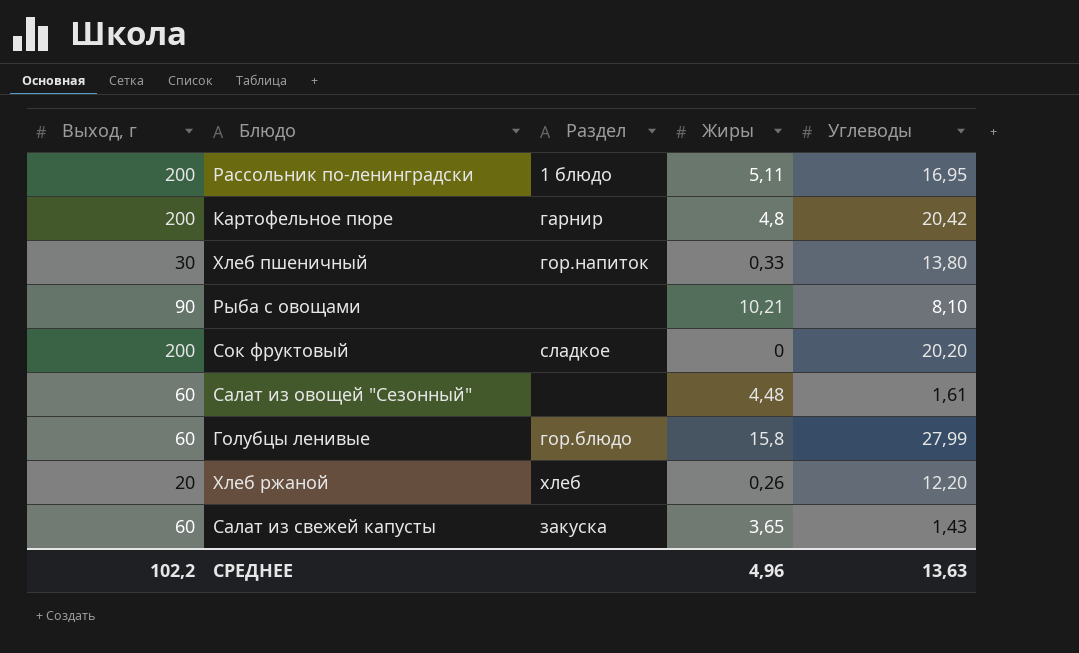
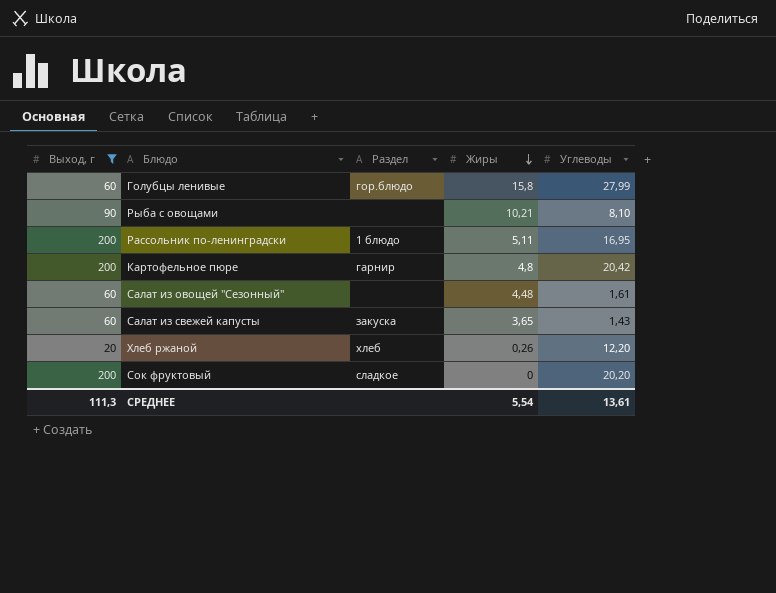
filter: none -> Выход, г != 30
row order: none -> Жиры descending
СРЕДНЕЕ | Выход, г: 102,2 -> 111,3
СРЕДНЕЕ | Жиры: 4,96 -> 5,54
СРЕДНЕЕ | Углеводы: 13,63 -> 13,61

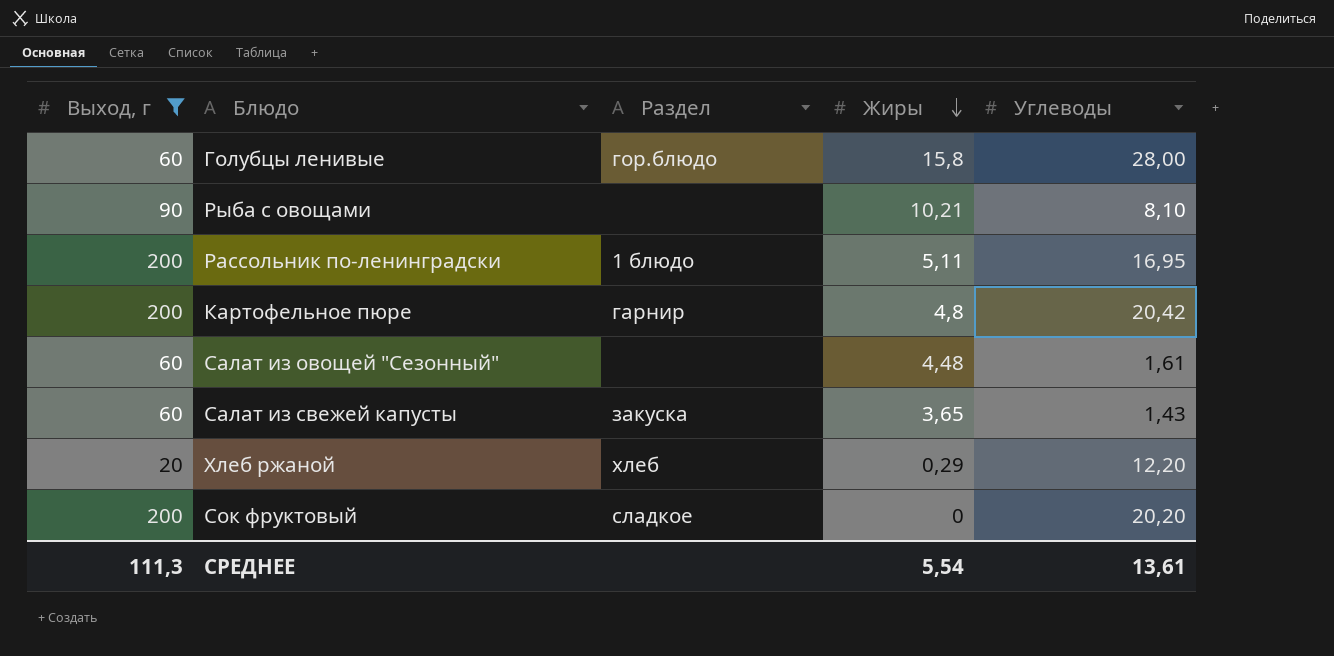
Голубцы ленивые | Углеводы: 27,99 -> 28,00
Хлеб ржаной | Жиры: 0,26 -> 0,29

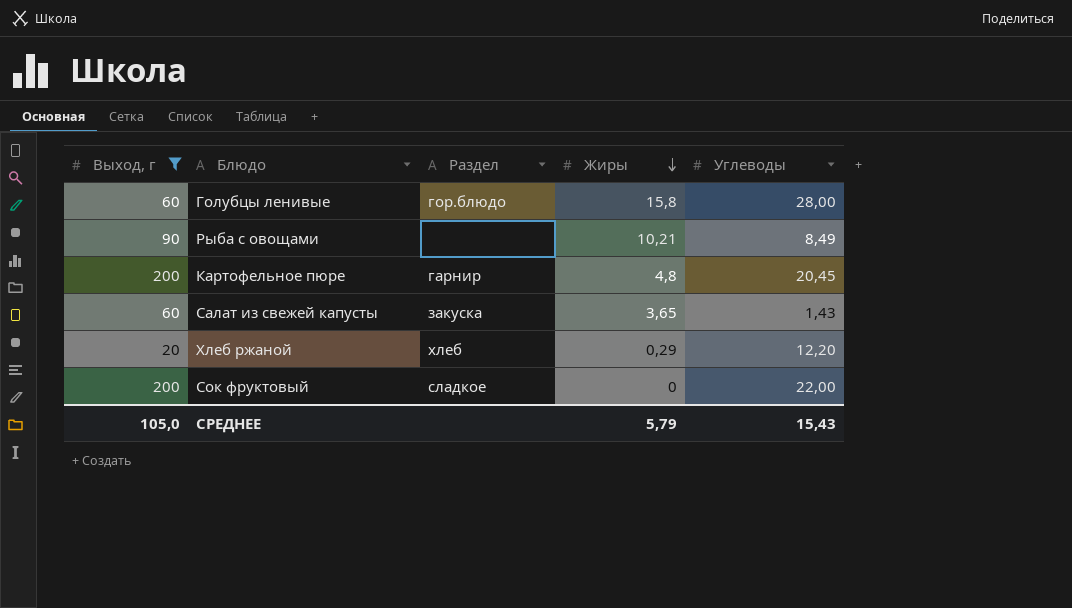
row Рассольник по-ленинградски: 200 | 1 блюдо | 5,11 | 16,95 -> none
row Салат из овощей "Сезонный": 60 | none | 4,48 | 1,61 -> none
Рыба с овощами | Углеводы: 8,10 -> 8,49
Картофельное пюре | Углеводы: 20,42 -> 20,45
Сок фруктовый | Углеводы: 20,20 -> 22,00
СРЕДНЕЕ | Выход, г: 111,3 -> 105,0
СРЕДНЕЕ | Жиры: 5,54 -> 5,79
СРЕДНЕЕ | Углеводы: 13,61 -> 15,43

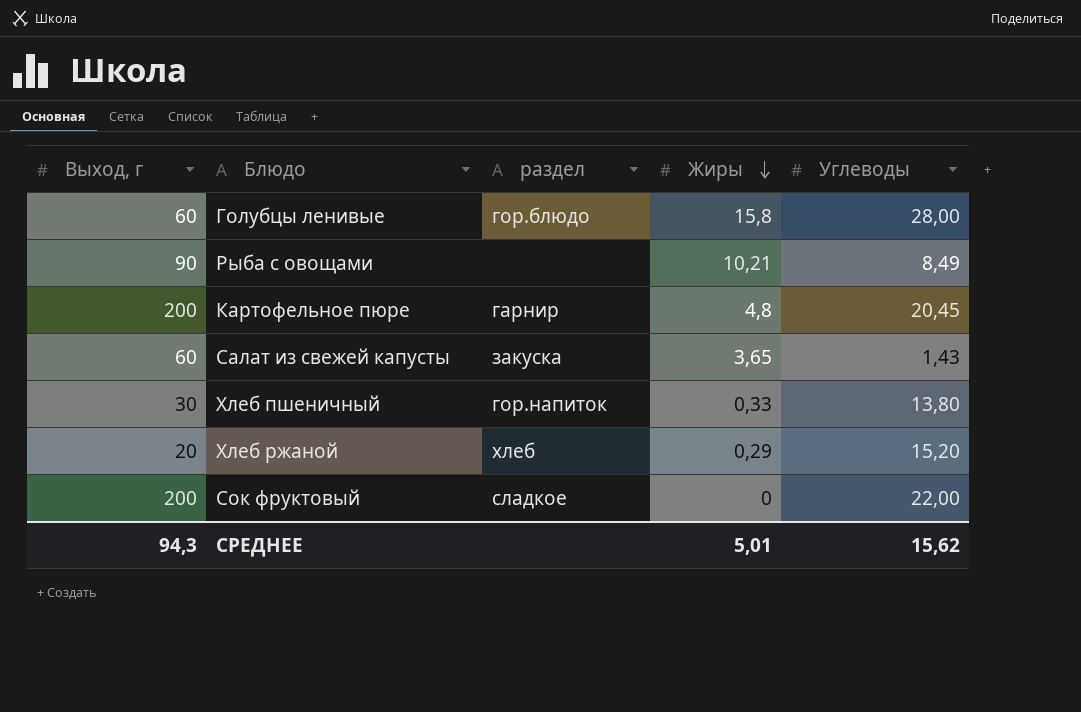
filter: Выход, г != 30 -> none
column name: Раздел -> раздел
Хлеб ржаной | Углеводы: 12,20 -> 15,20
СРЕДНЕЕ | Выход, г: 105,0 -> 94,3
СРЕДНЕЕ | Жиры: 5,79 -> 5,01
СРЕДНЕЕ | Углеводы: 15,43 -> 15,62

